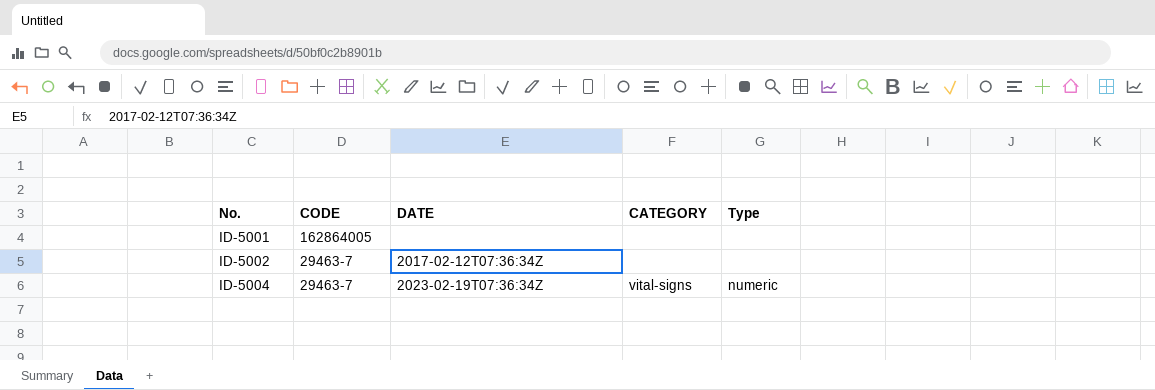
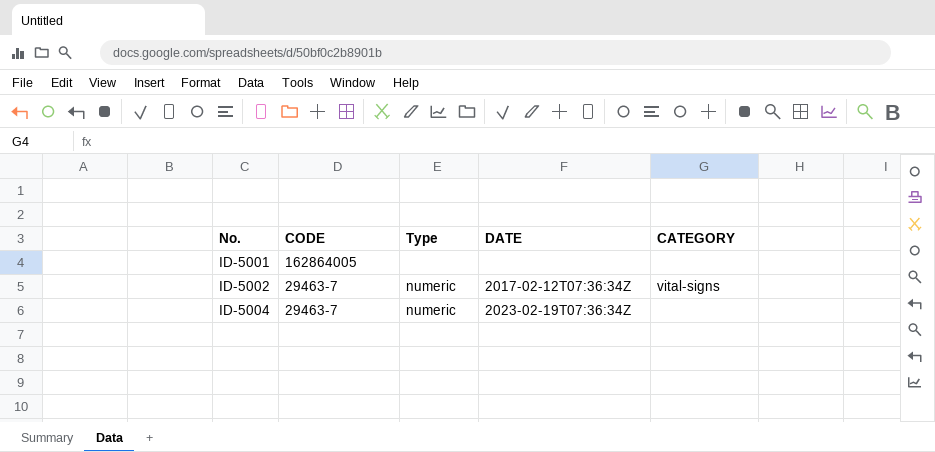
column Type | position: 5 -> 3
ID-5002 | Type: none -> numeric
ID-5002 | CATEGORY: none -> vital-signs
ID-5004 | CATEGORY: vital-signs -> none

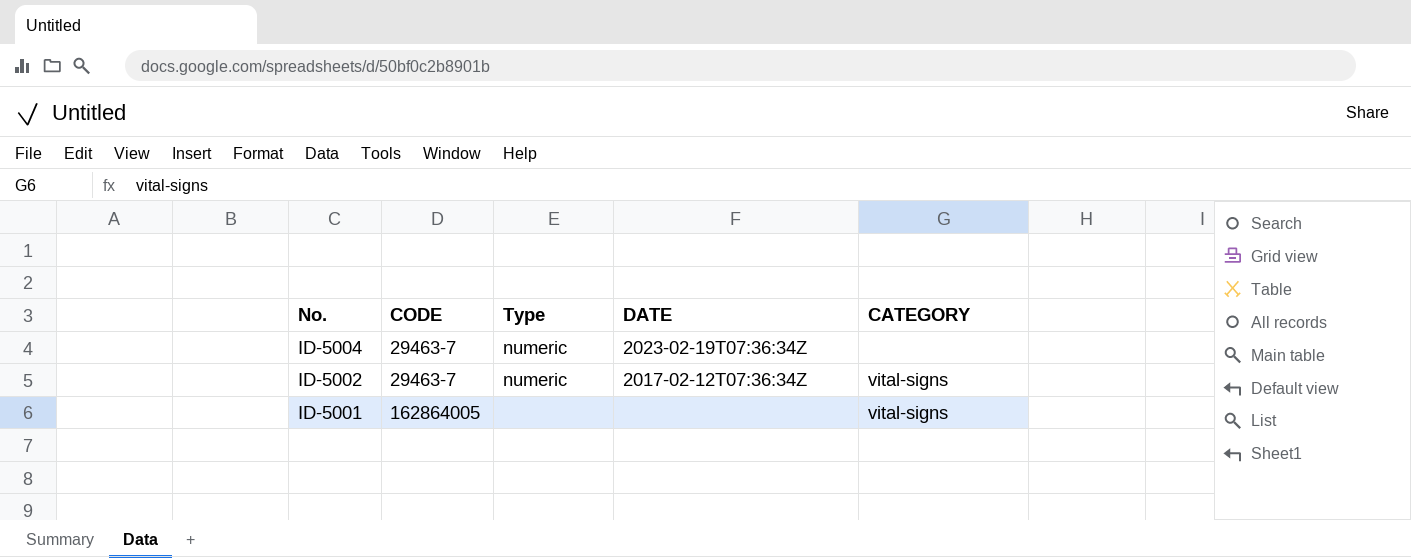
row order: No. ascending -> No. descending
ID-5001 | CATEGORY: none -> vital-signs

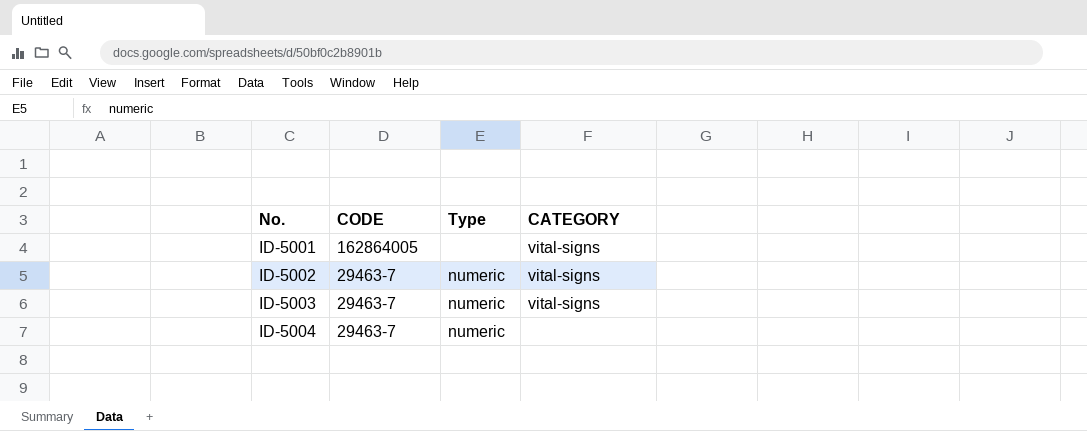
row order: No. descending -> No. ascending
column DATE | position: 4 -> none
row ID-5003: none -> 29463-7 | numeric | vital-signs

